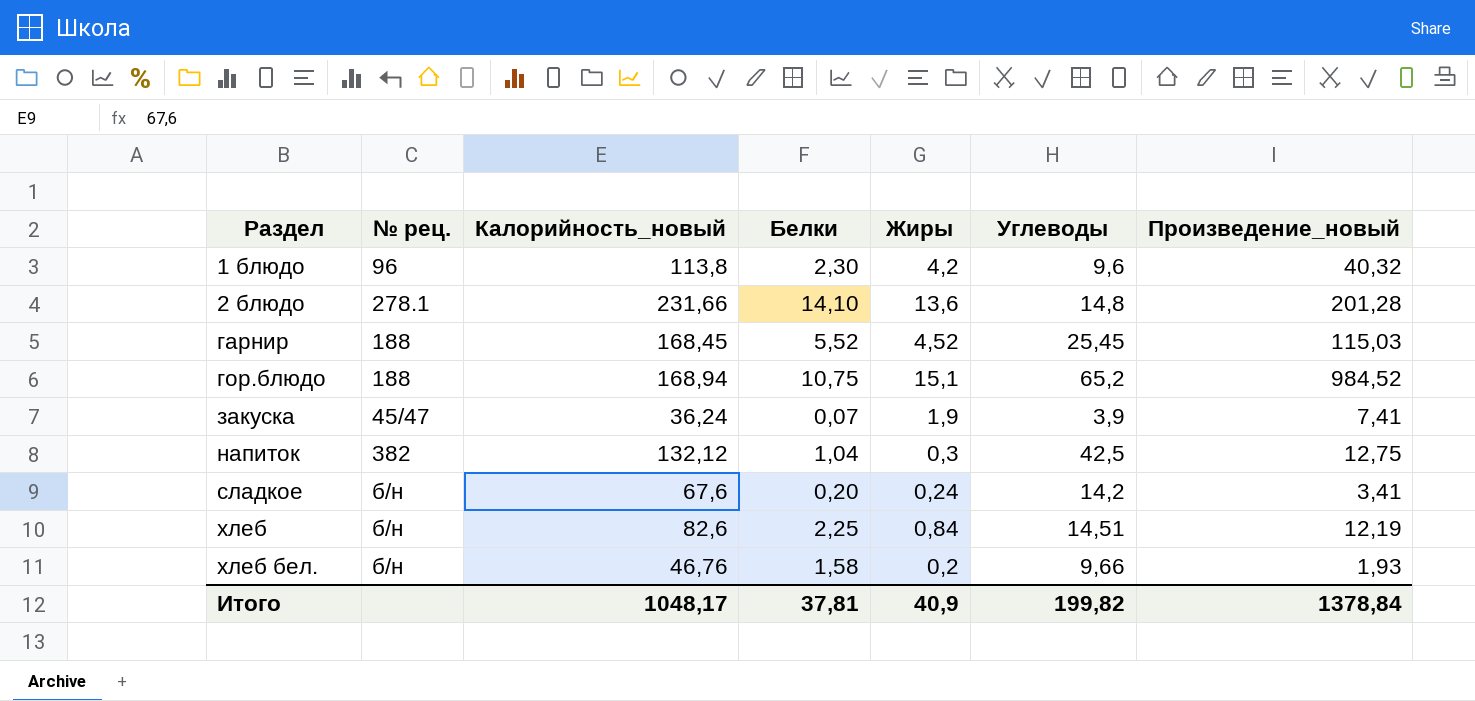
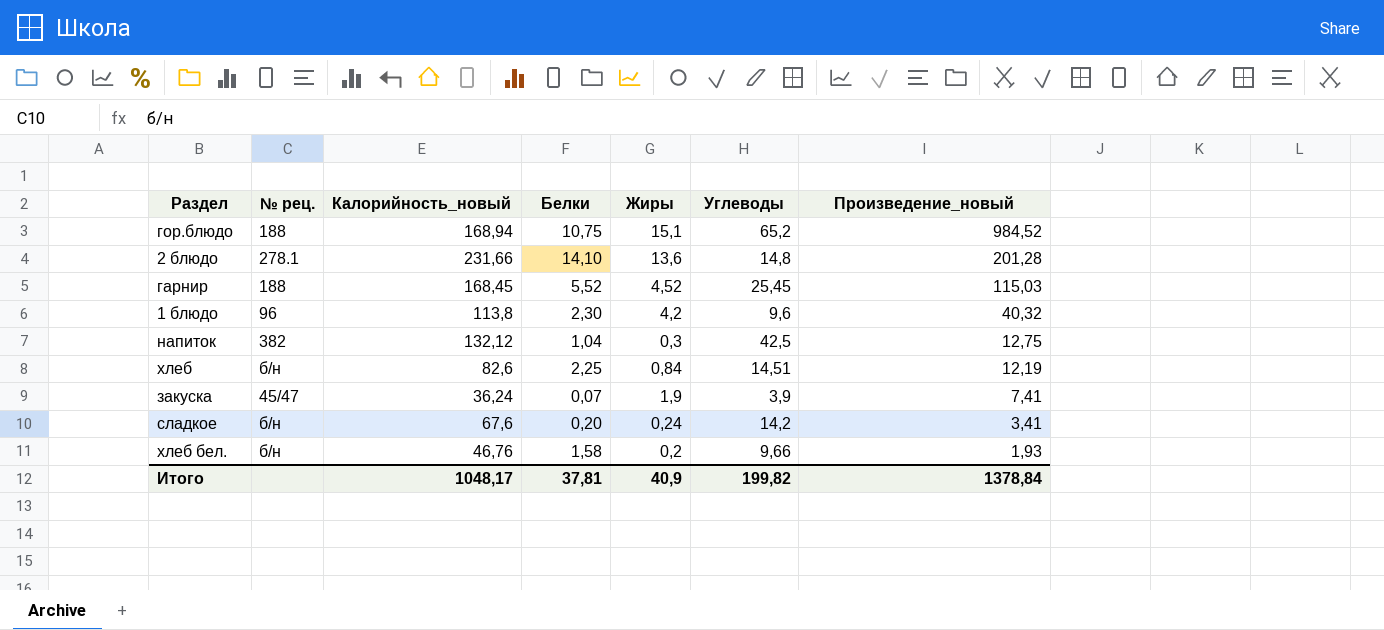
row order: Раздел ascending -> Произведение_новый descending

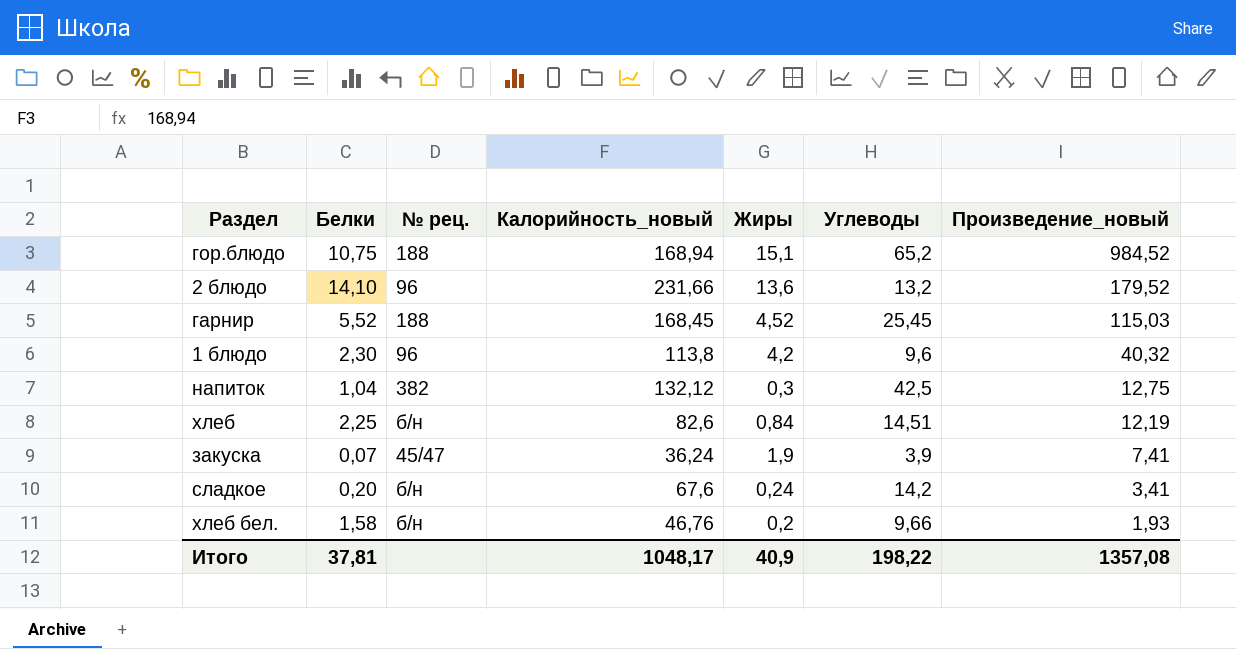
column Белки | position: 4 -> 2
2 блюдо | № рец.: 278.1 -> 96
2 блюдо | Углеводы: 14,8 -> 13,2
2 блюдо | Произведение_новый: 201,28 -> 179,52
Итого | Углеводы: 199,82 -> 198,22
Итого | Произведение_новый: 1378,84 -> 1357,08

